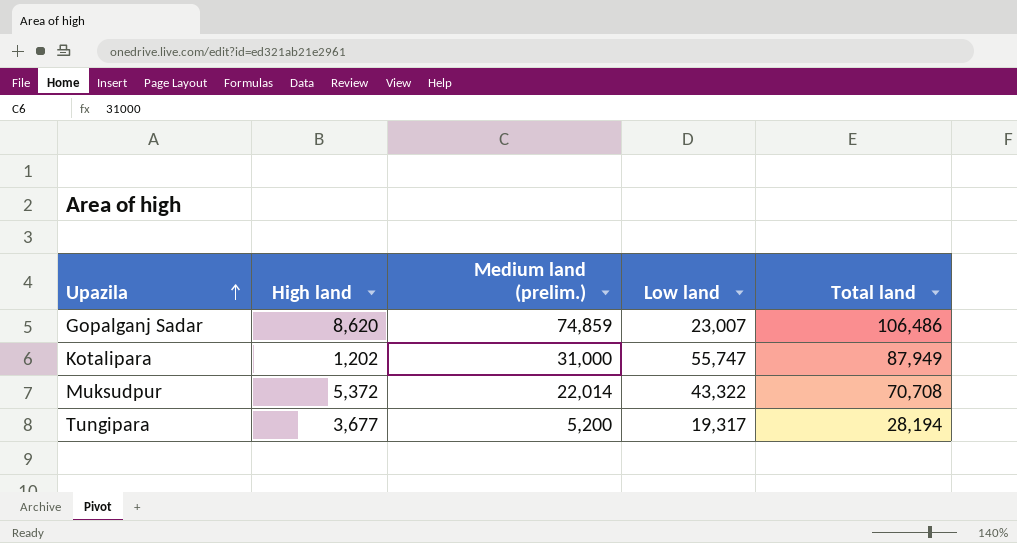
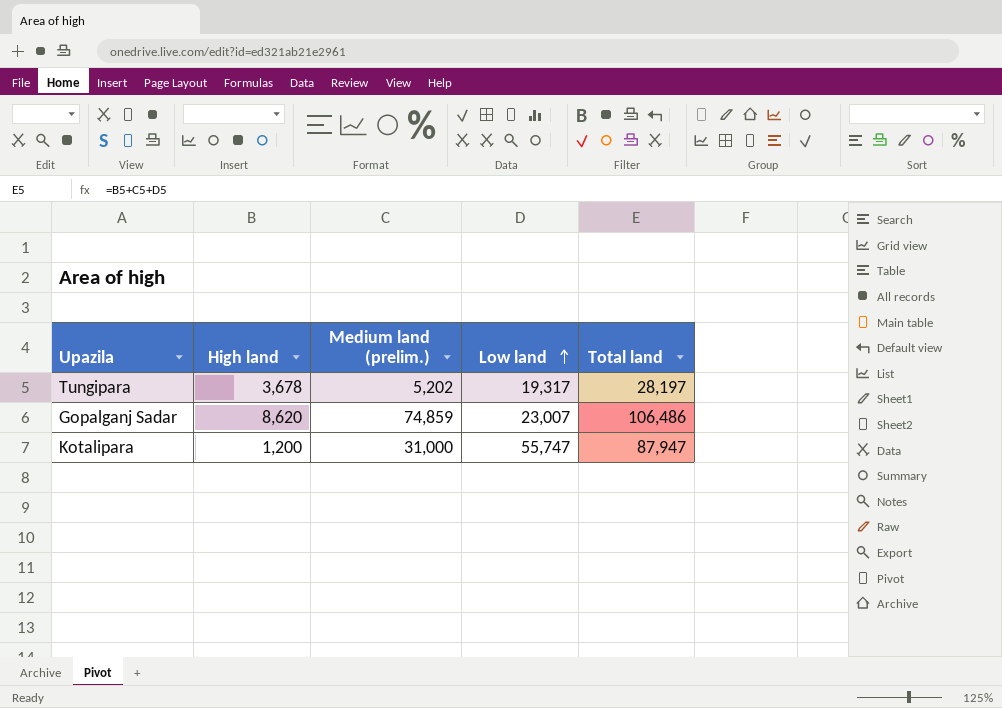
row order: Upazila ascending -> Low land ascending
row Muksudpur: 5,372 | 22,014 | 43,322 | 70,708 -> none
Tungipara | High land: 3,677 -> 3,678
Tungipara | Medium land (prelim.): 5,200 -> 5,202
Tungipara | Total land: 28,194 -> 28,197
Kotalipara | High land: 1,202 -> 1,200
Kotalipara | Total land: 87,949 -> 87,947

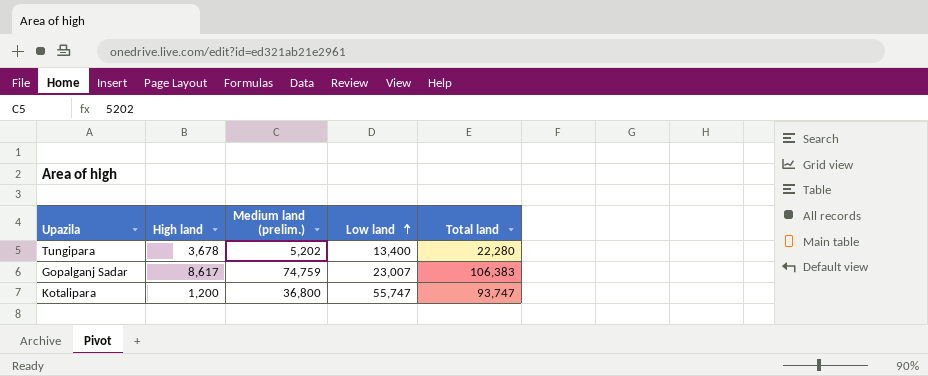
Tungipara | Low land: 19,317 -> 13,400
Tungipara | Total land: 28,197 -> 22,280
Gopalganj Sadar | High land: 8,620 -> 8,617
Gopalganj Sadar | Medium land (prelim.): 74,859 -> 74,759
Gopalganj Sadar | Total land: 106,486 -> 106,383
Kotalipara | Medium land (prelim.): 31,000 -> 36,800
Kotalipara | Total land: 87,947 -> 93,747

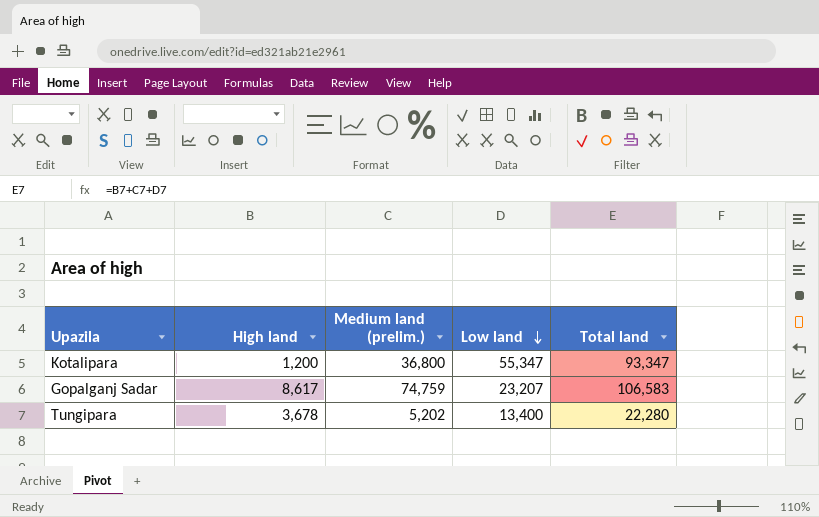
row order: Low land ascending -> Low land descending
Kotalipara | Low land: 55,747 -> 55,347
Kotalipara | Total land: 93,747 -> 93,347
Gopalganj Sadar | Low land: 23,007 -> 23,207
Gopalganj Sadar | Total land: 106,383 -> 106,583

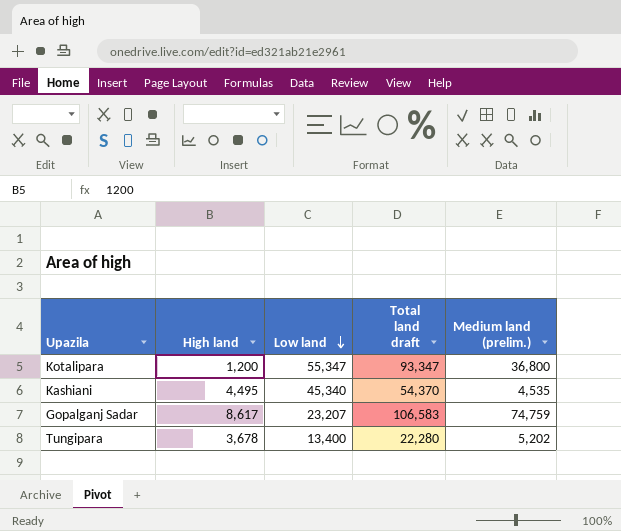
column name: Total land -> Total land draft
column Medium land (prelim.) | position: 3 -> 5
row Kashiani: none -> 4,495 | 45,340 | 54,370 | 4,535

